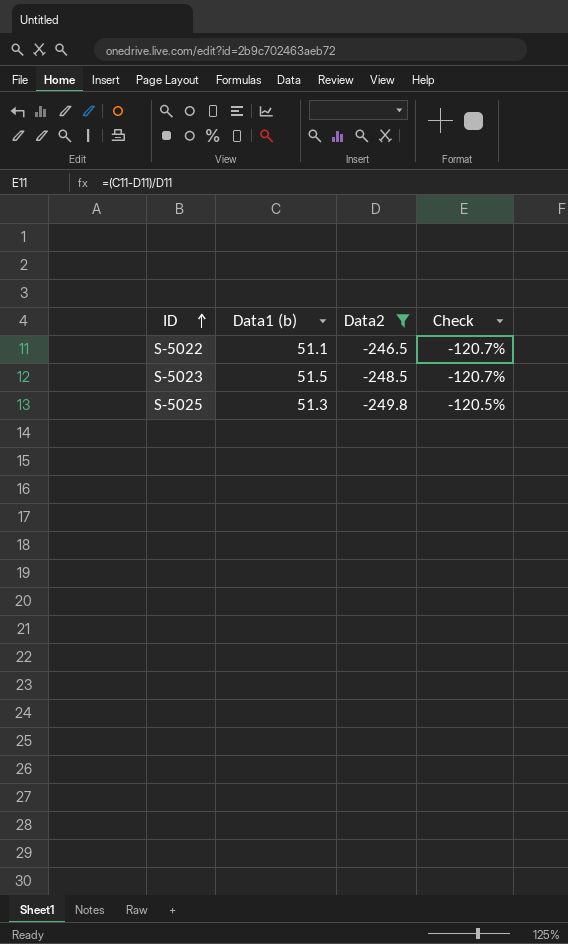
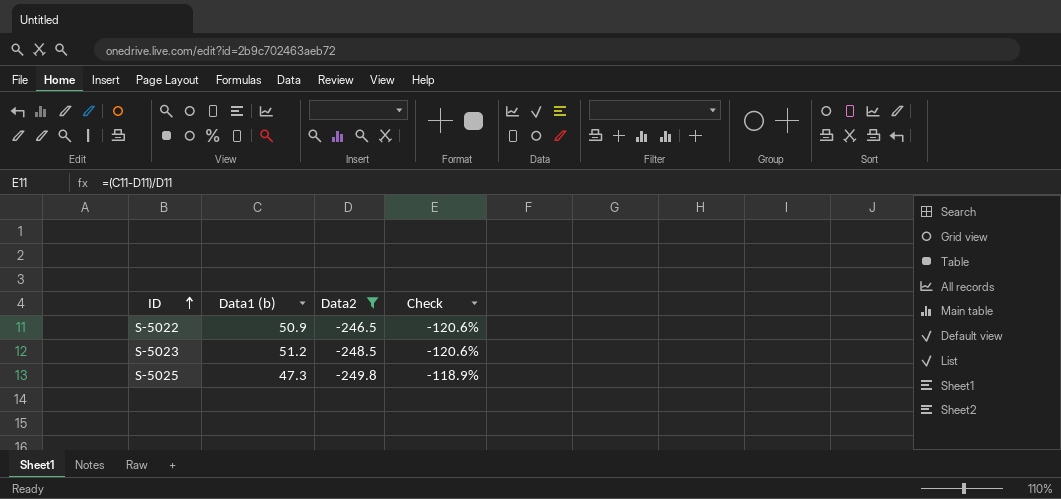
S-5022 | Data1 (b): 51.1 -> 50.9
S-5022 | Check: -120.7% -> -120.6%
S-5023 | Data1 (b): 51.5 -> 51.2
S-5023 | Check: -120.7% -> -120.6%
S-5025 | Data1 (b): 51.3 -> 47.3
S-5025 | Check: -120.5% -> -118.9%

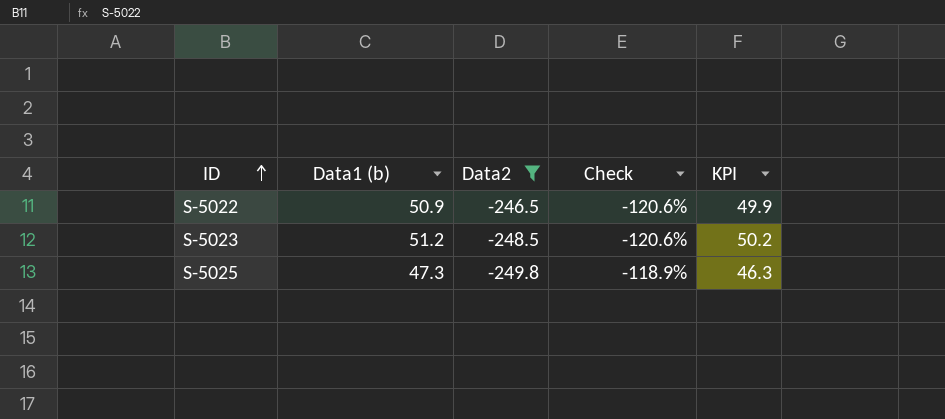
column KPI | formula: none -> [Data1 (b)] - 1

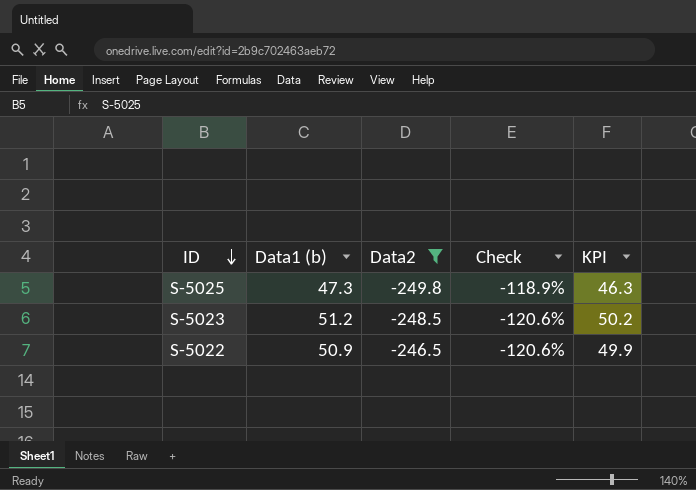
row order: ID ascending -> ID descending

